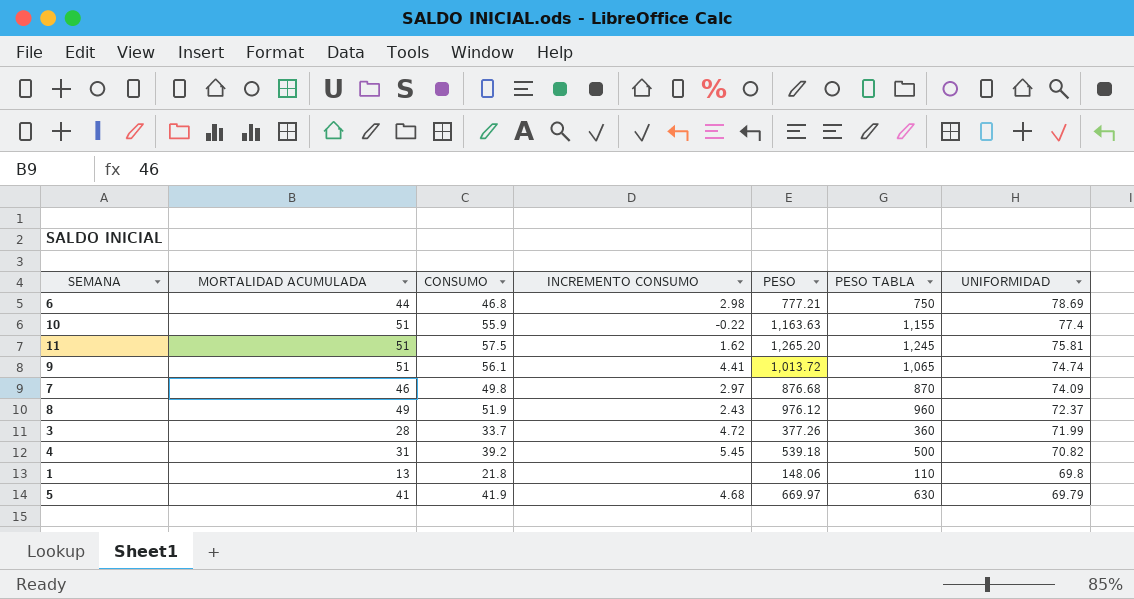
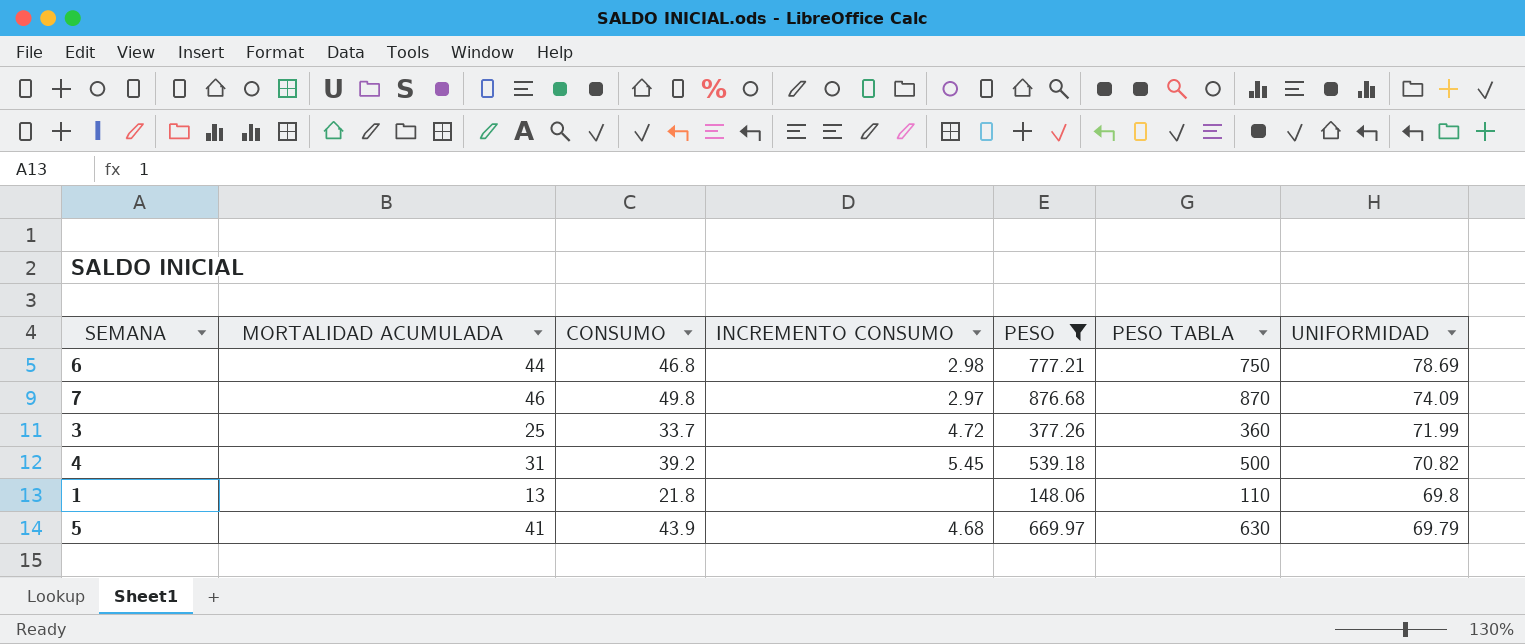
filter: none -> PESO <= 876.68
3 | MORTALIDAD ACUMULADA: 28 -> 25
5 | CONSUMO: 41.9 -> 43.9

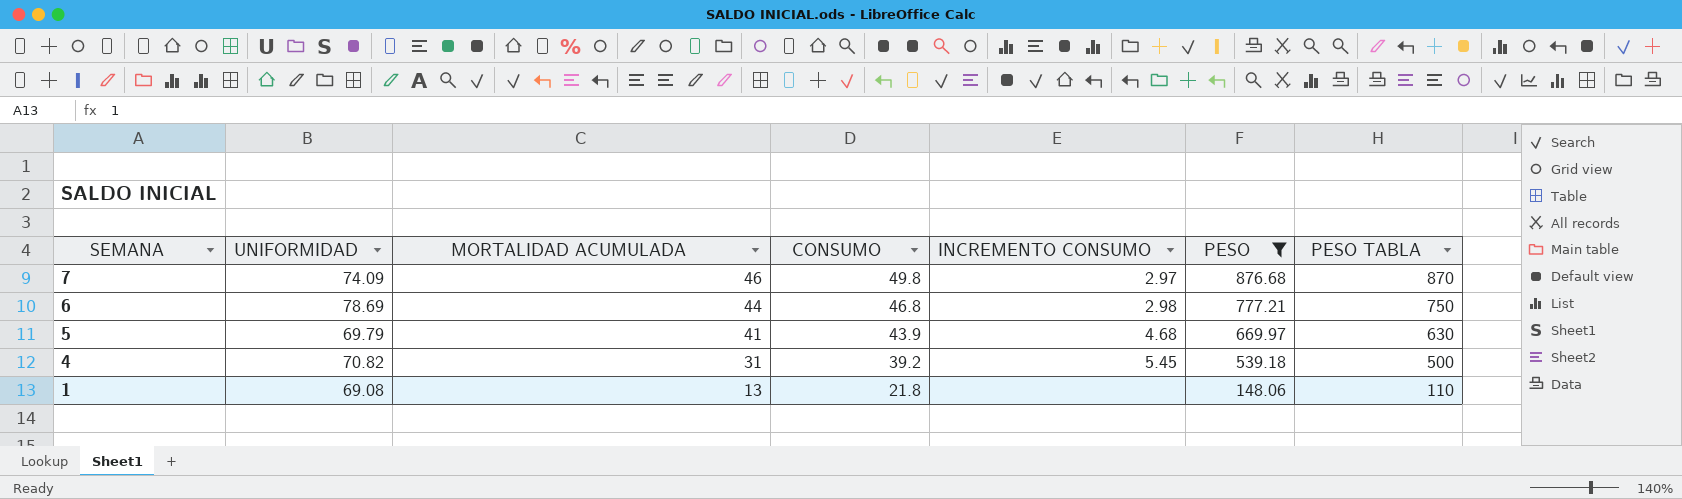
row order: UNIFORMIDAD descending -> SEMANA descending
column UNIFORMIDAD | position: 7 -> 2
row 3: 25 | 33.7 | 4.72 | 377.26 | 360 | 71.99 -> none
1 | UNIFORMIDAD: 69.8 -> 69.08

